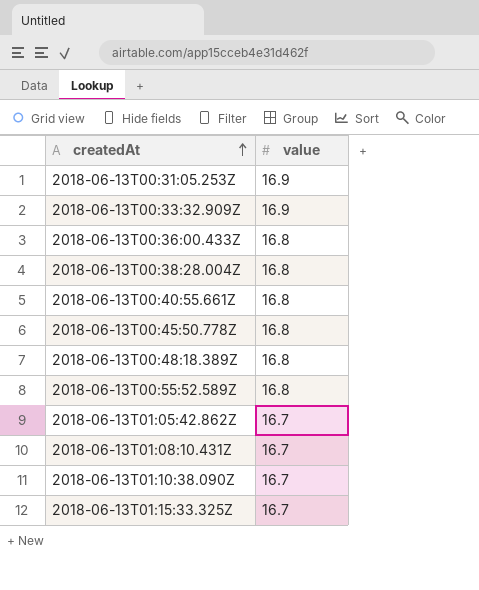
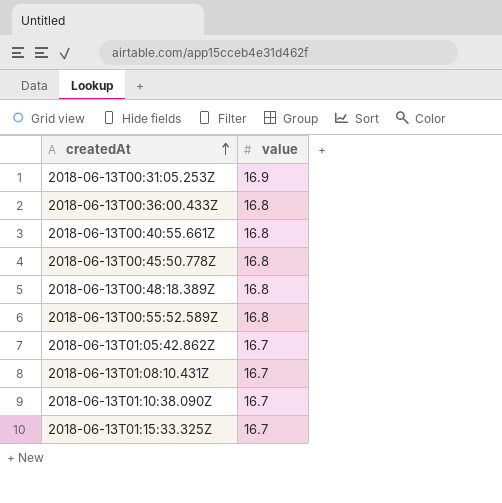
row 2018-06-13T00:33:32.909Z: 16.9 -> none
row 2018-06-13T00:38:28.004Z: 16.8 -> none

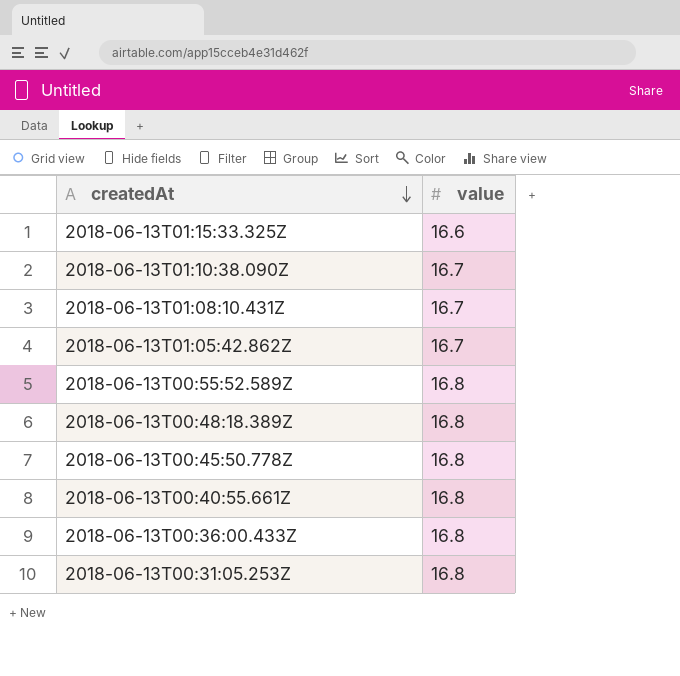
row order: createdAt ascending -> createdAt descending
2018-06-13T01:15:33.325Z | value: 16.7 -> 16.6
2018-06-13T00:31:05.253Z | value: 16.9 -> 16.8

